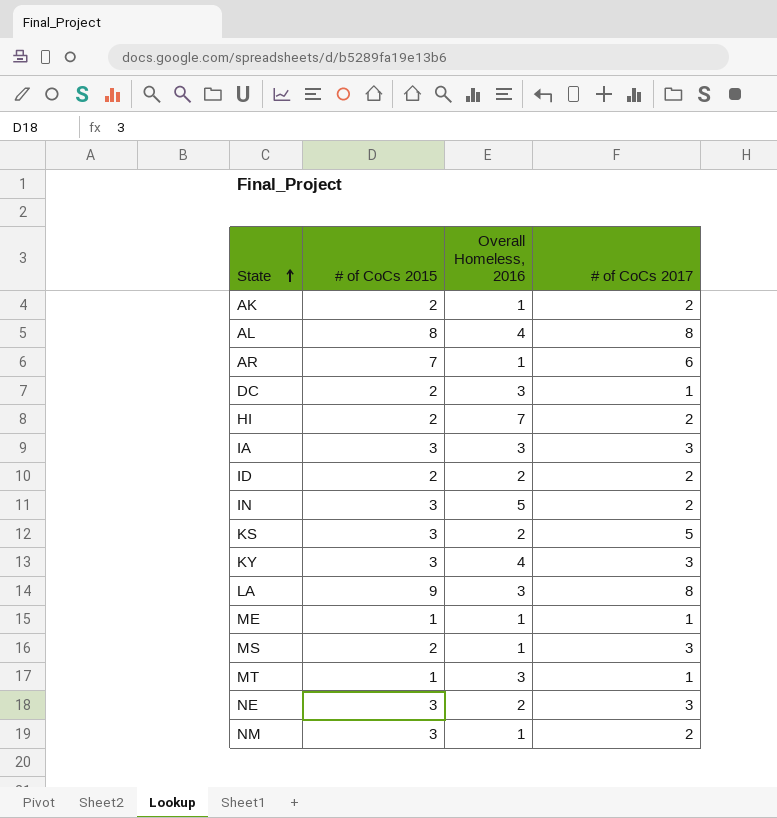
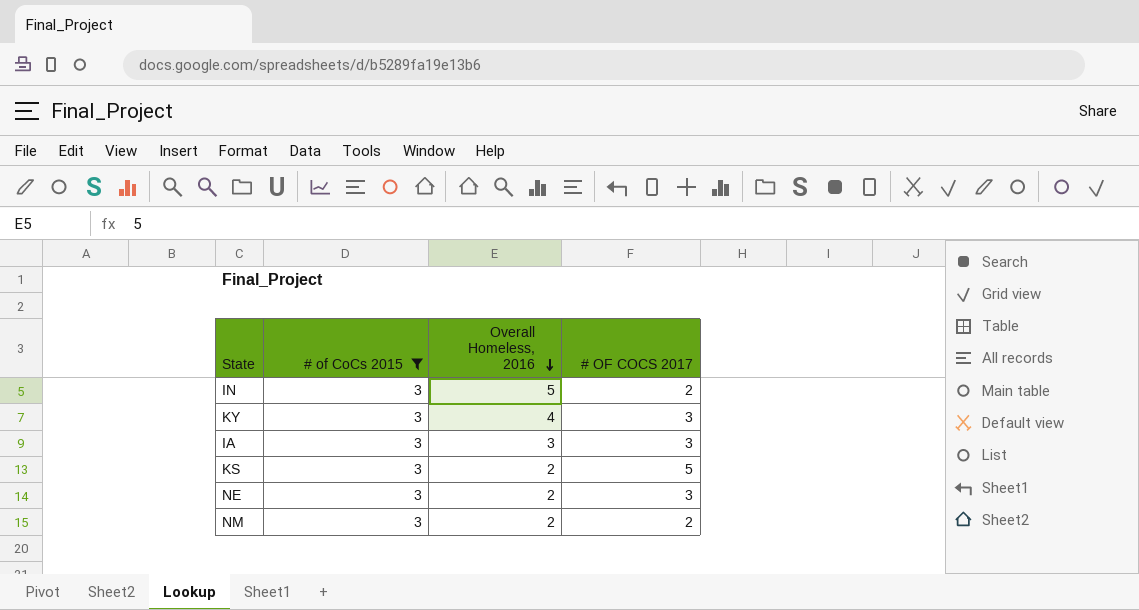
filter: none -> # of CoCs 2015 = 3
row order: State ascending -> Overall Homeless, 2016 descending
column name: # of CoCs 2017 -> # OF COCS 2017
NM | Overall Homeless, 2016: 1 -> 2

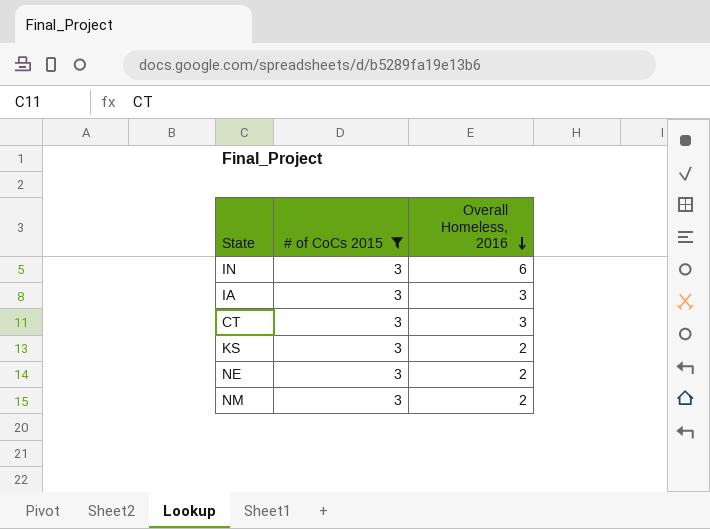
column # OF COCS 2017 | position: 4 -> none
row KY: 3 | 4 | 3 -> none
IN | Overall Homeless, 2016: 5 -> 6
row CT: none -> 3 | 3

